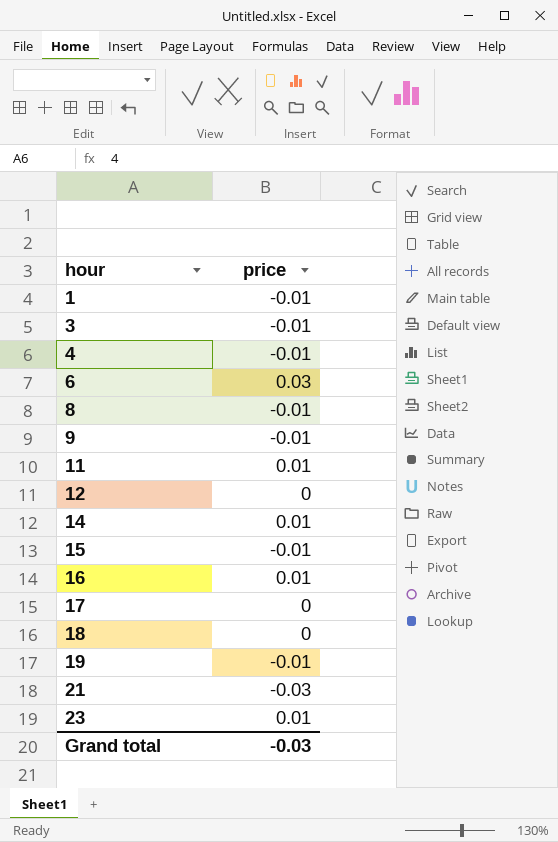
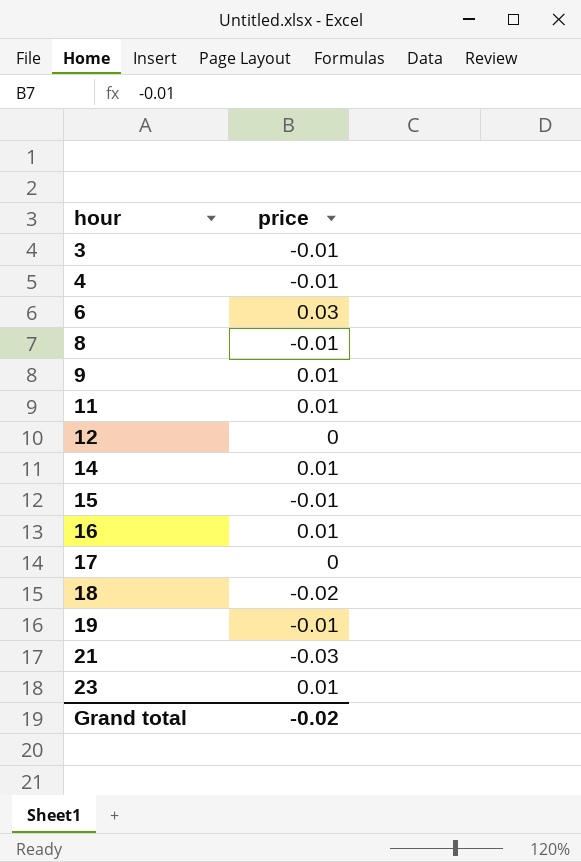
row 1: -0.01 -> none
9 | price: -0.01 -> 0.01
18 | price: 0 -> -0.02
Grand total | price: -0.03 -> -0.02

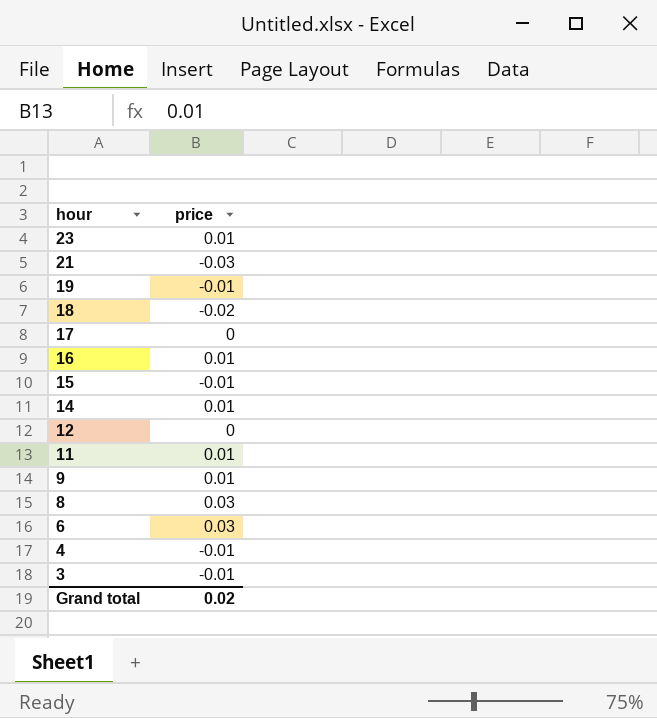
row order: hour ascending -> hour descending
8 | price: -0.01 -> 0.03
Grand total | price: -0.02 -> 0.02

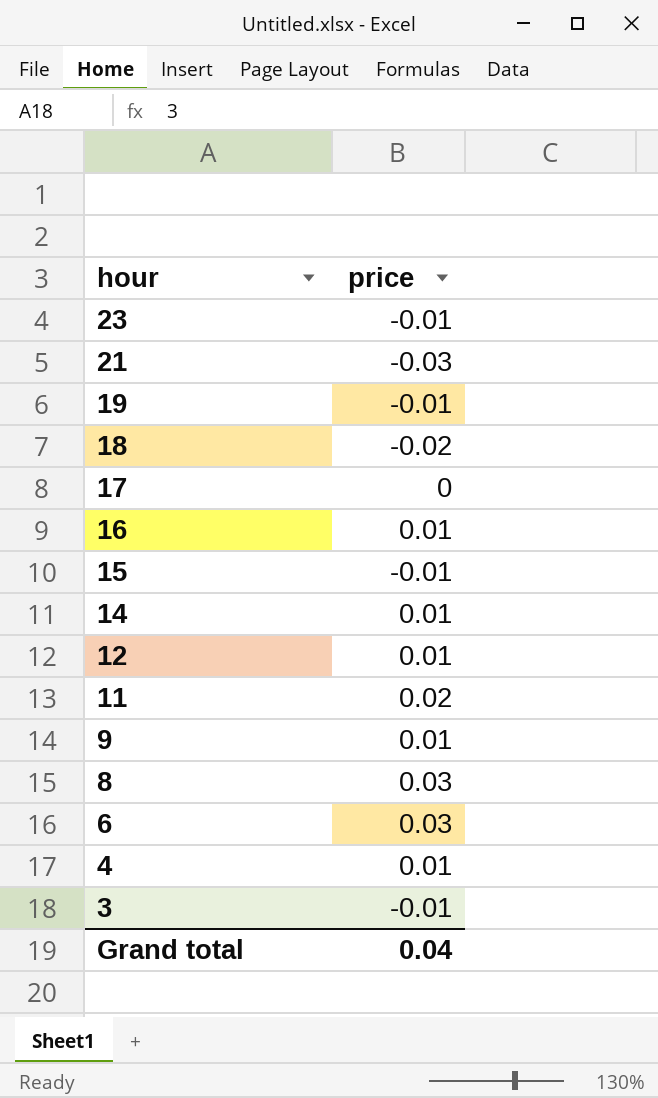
23 | price: 0.01 -> -0.01
12 | price: 0 -> 0.01
11 | price: 0.01 -> 0.02
4 | price: -0.01 -> 0.01
Grand total | price: 0.02 -> 0.04

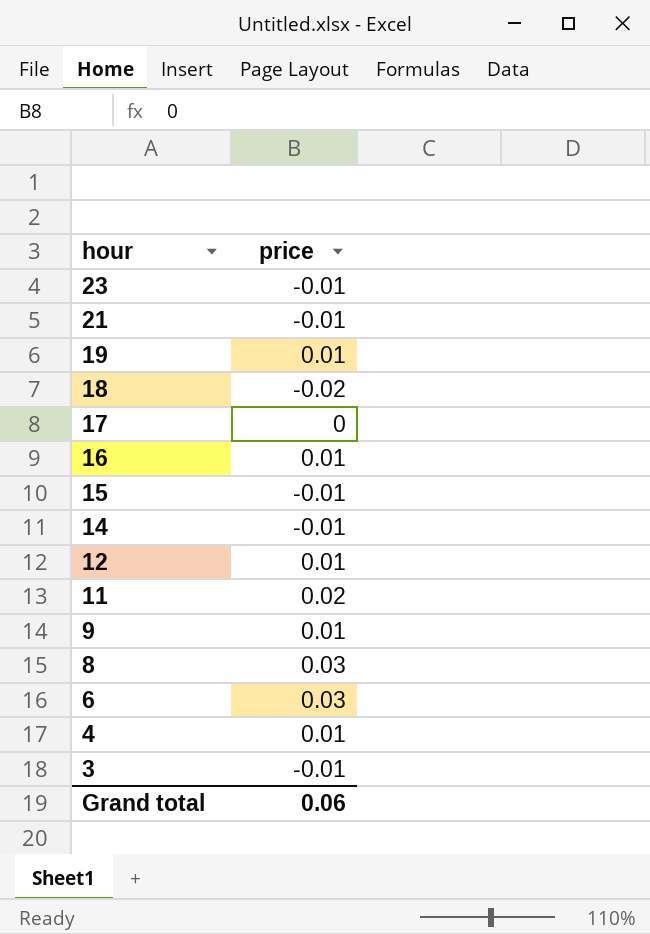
21 | price: -0.03 -> -0.01
19 | price: -0.01 -> 0.01
14 | price: 0.01 -> -0.01
Grand total | price: 0.04 -> 0.06

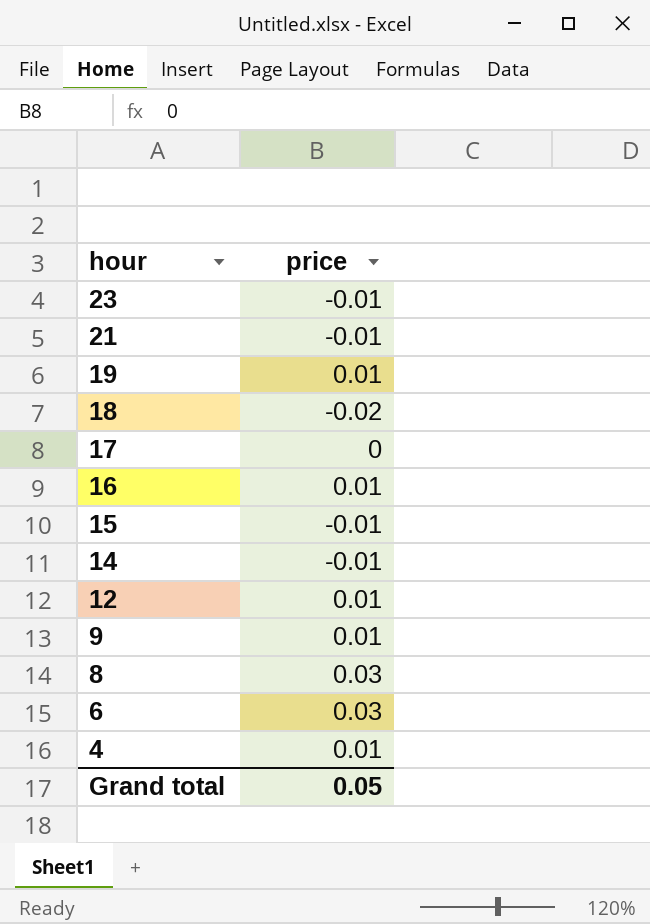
row 11: 0.02 -> none
row 3: -0.01 -> none
Grand total | price: 0.06 -> 0.05

